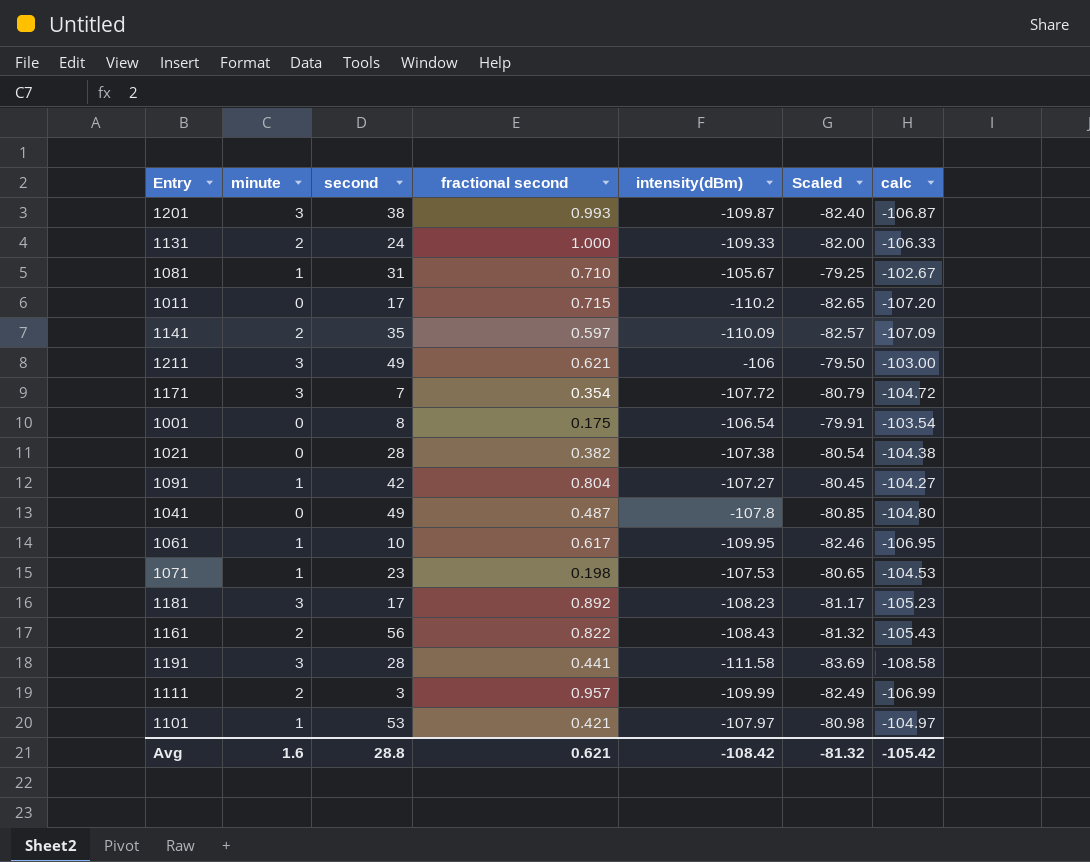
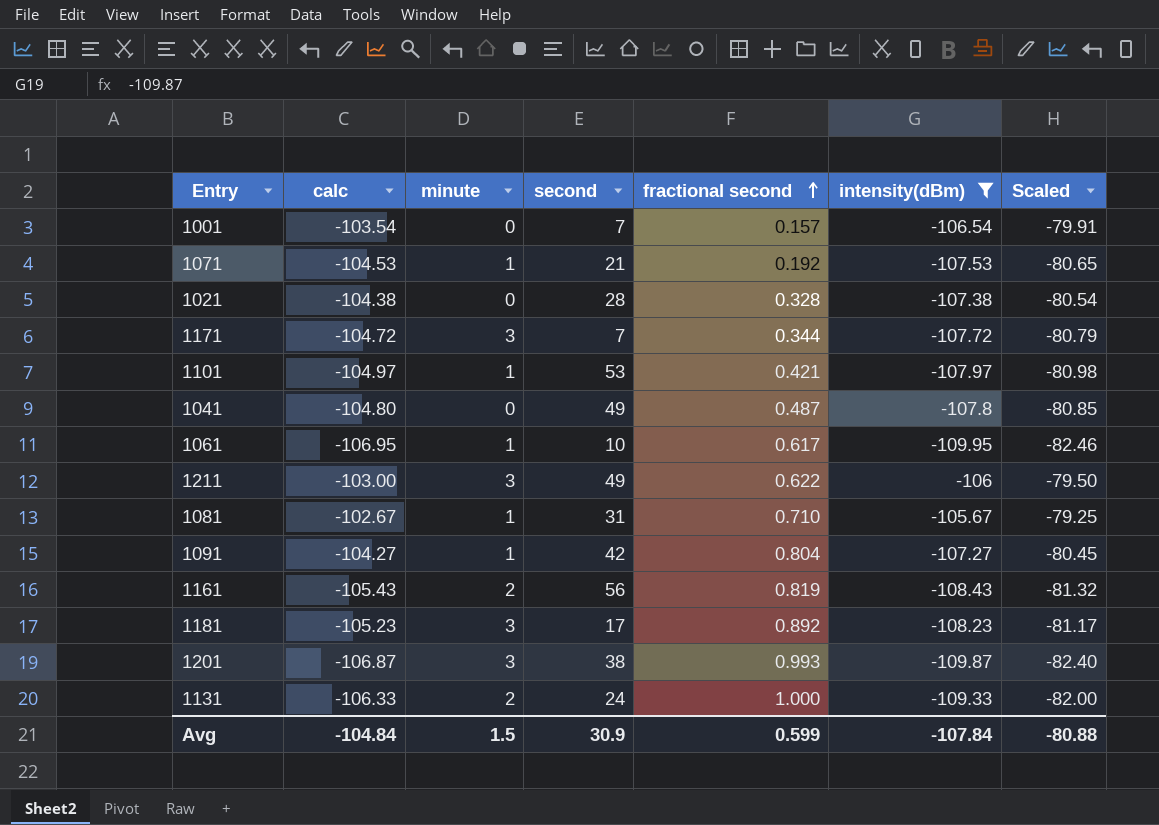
filter: none -> intensity(dBm) >= -109.95
row order: none -> fractional second ascending
column calc | position: 7 -> 2
1001 | second: 8 -> 7
1001 | fractional second: 0.175 -> 0.157
1071 | second: 23 -> 21
1071 | fractional second: 0.198 -> 0.192
1021 | fractional second: 0.382 -> 0.328
1171 | fractional second: 0.354 -> 0.344
1211 | fractional second: 0.621 -> 0.622
1161 | fractional second: 0.822 -> 0.819
Avg | calc: -105.42 -> -104.84
Avg | minute: 1.6 -> 1.5
Avg | second: 28.8 -> 30.9
Avg | fractional second: 0.621 -> 0.599
Avg | intensity(dBm): -108.42 -> -107.84
Avg | Scaled: -81.32 -> -80.88

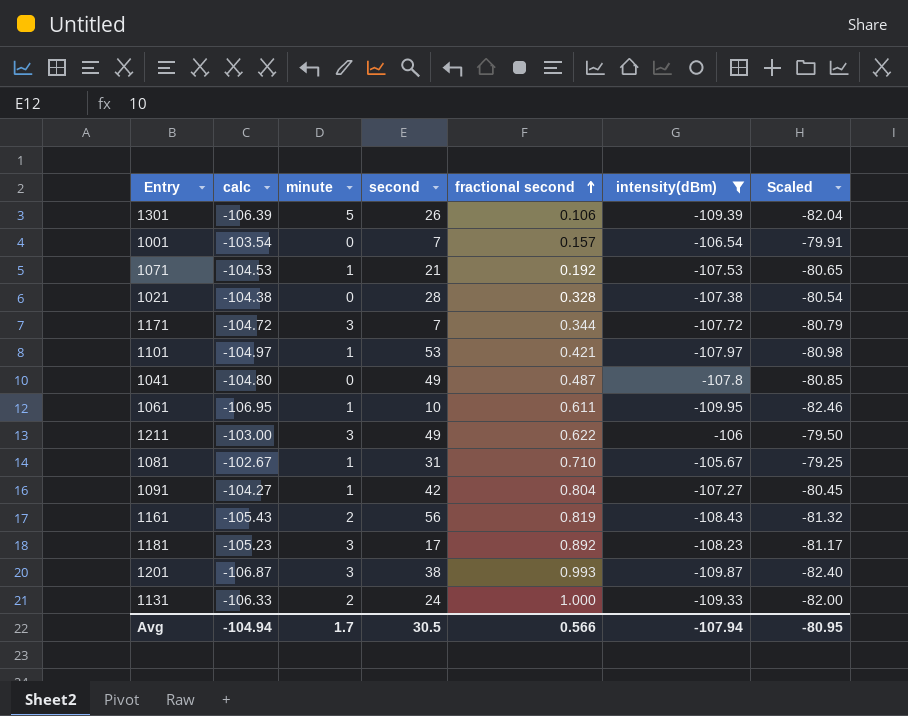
row 1301: none -> -106.39 | 5 | 26 | 0.106 | -109.39 | -82.04
1061 | fractional second: 0.617 -> 0.611
Avg | calc: -104.84 -> -104.94
Avg | minute: 1.5 -> 1.7
Avg | second: 30.9 -> 30.5
Avg | fractional second: 0.599 -> 0.566
Avg | intensity(dBm): -107.84 -> -107.94
Avg | Scaled: -80.88 -> -80.95

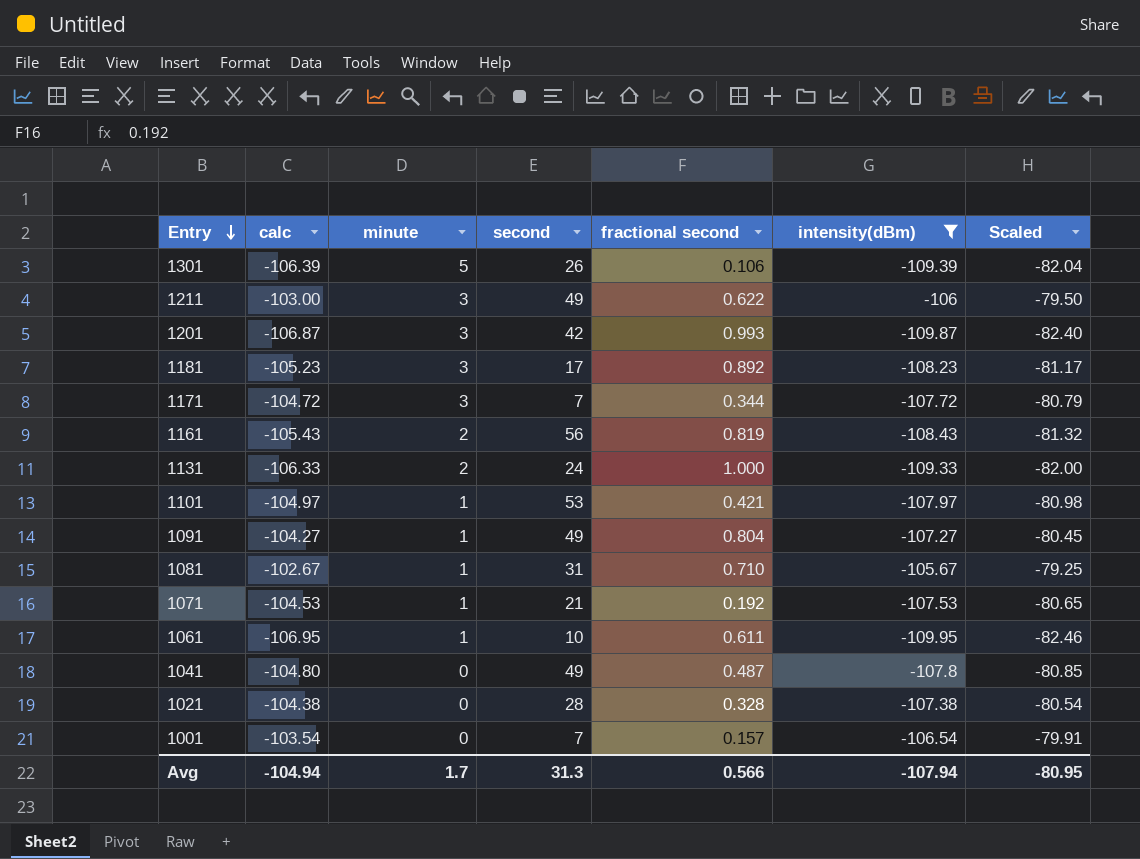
row order: fractional second ascending -> Entry descending
1201 | second: 38 -> 42
1091 | second: 42 -> 49
Avg | second: 30.5 -> 31.3

